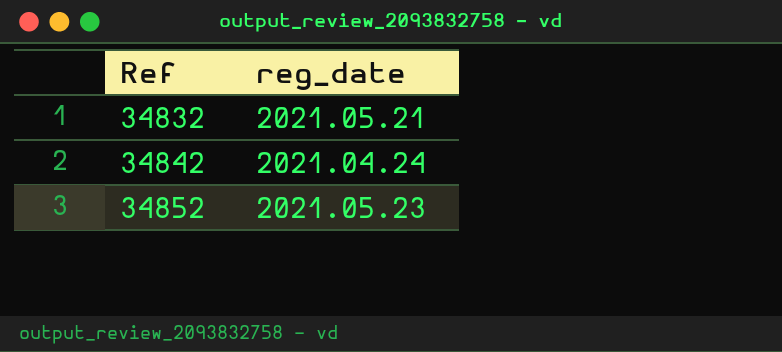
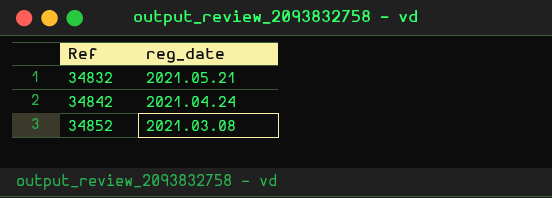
34852 | reg_date: 2021.05.23 -> 2021.03.08

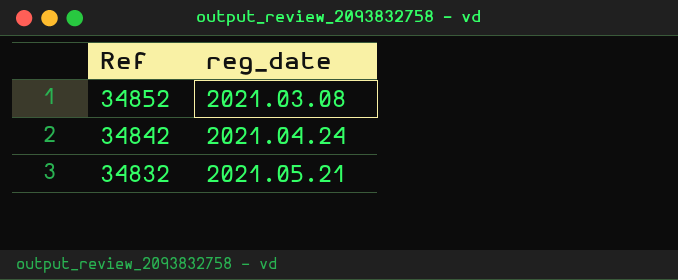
row order: Ref ascending -> Ref descending

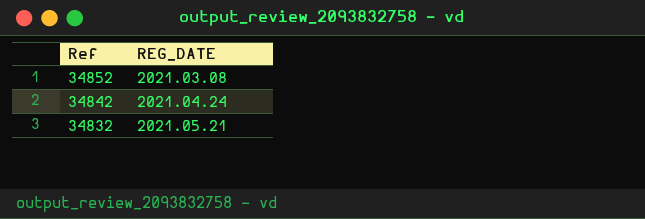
column name: reg_date -> REG_DATE

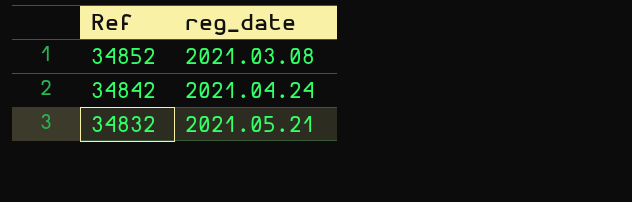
column name: REG_DATE -> reg_date

